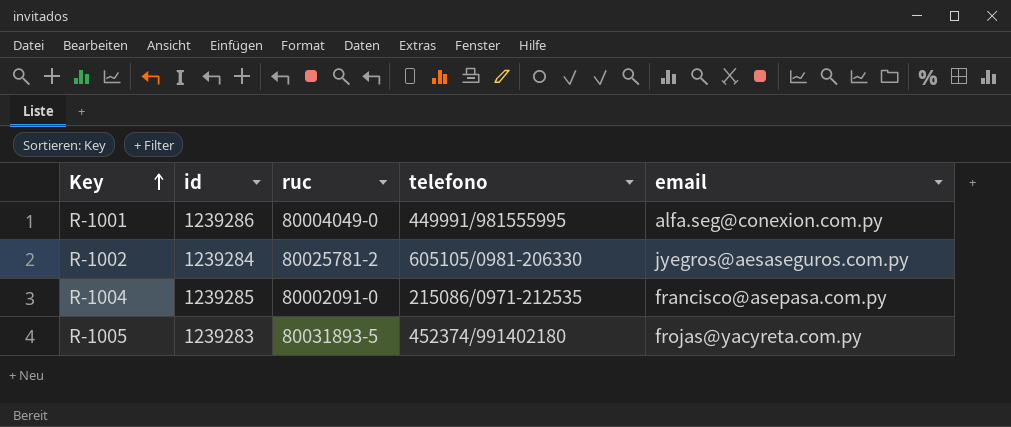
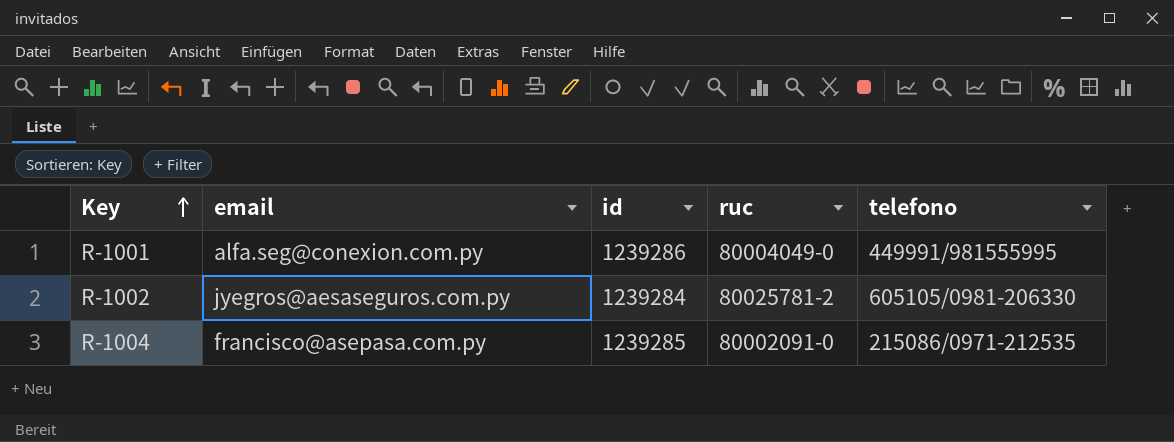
column email | position: 5 -> 2
row R-1005: 1239283 | 80031893-5 | 452374/991402180 | frojas@yacyreta.com.py -> none

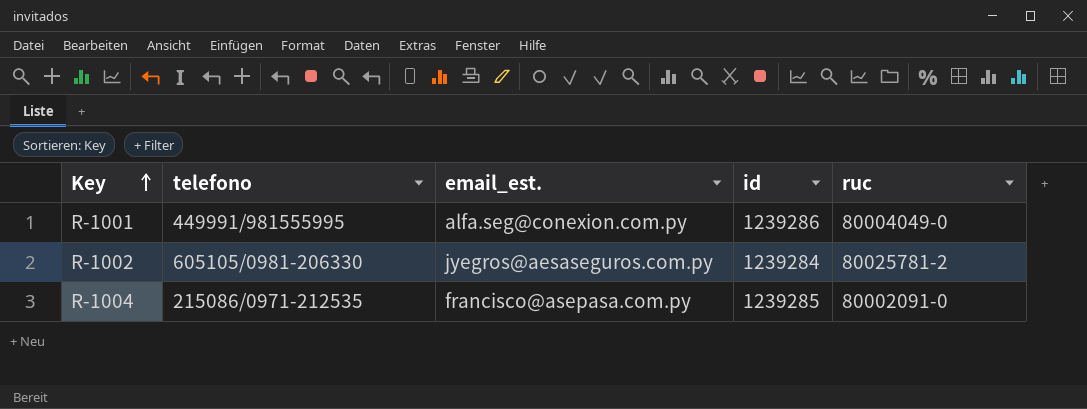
column telefono | position: 5 -> 2
column name: email -> email_est.

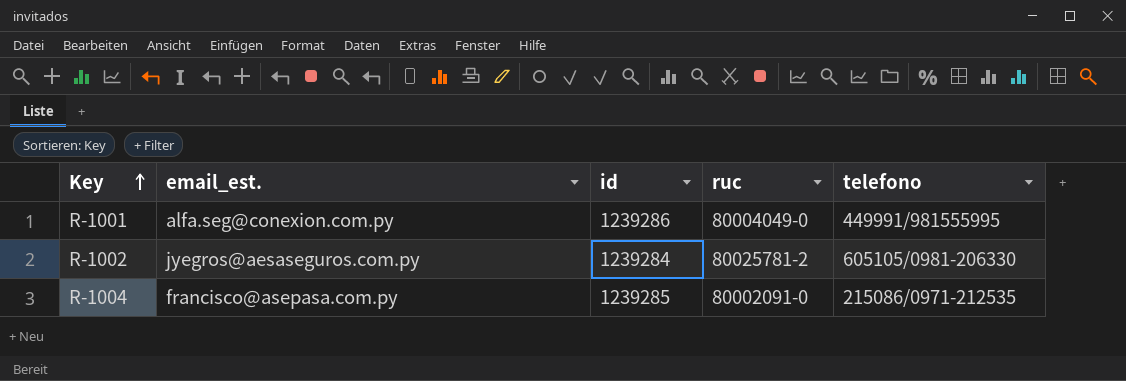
column telefono | position: 2 -> 5

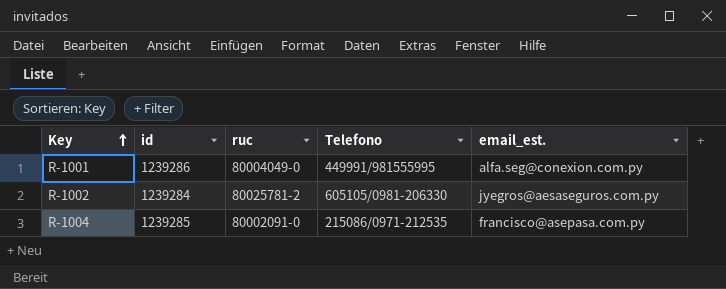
column name: telefono -> Telefono
column email_est. | position: 2 -> 5

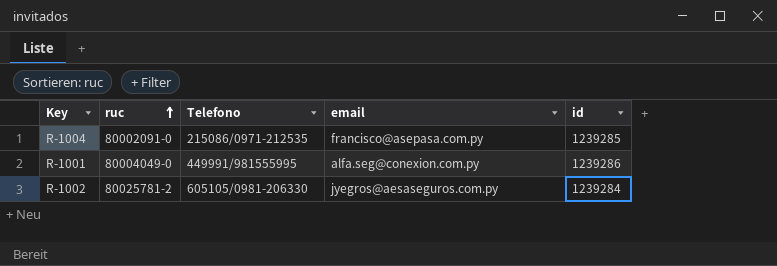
row order: Key ascending -> ruc ascending
column name: email_est. -> email
column id | position: 2 -> 5

